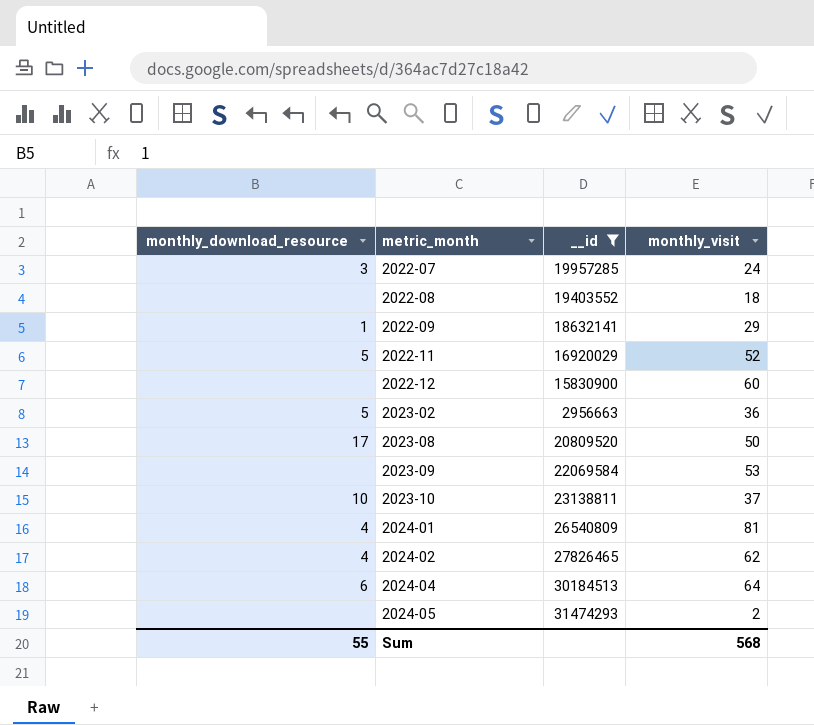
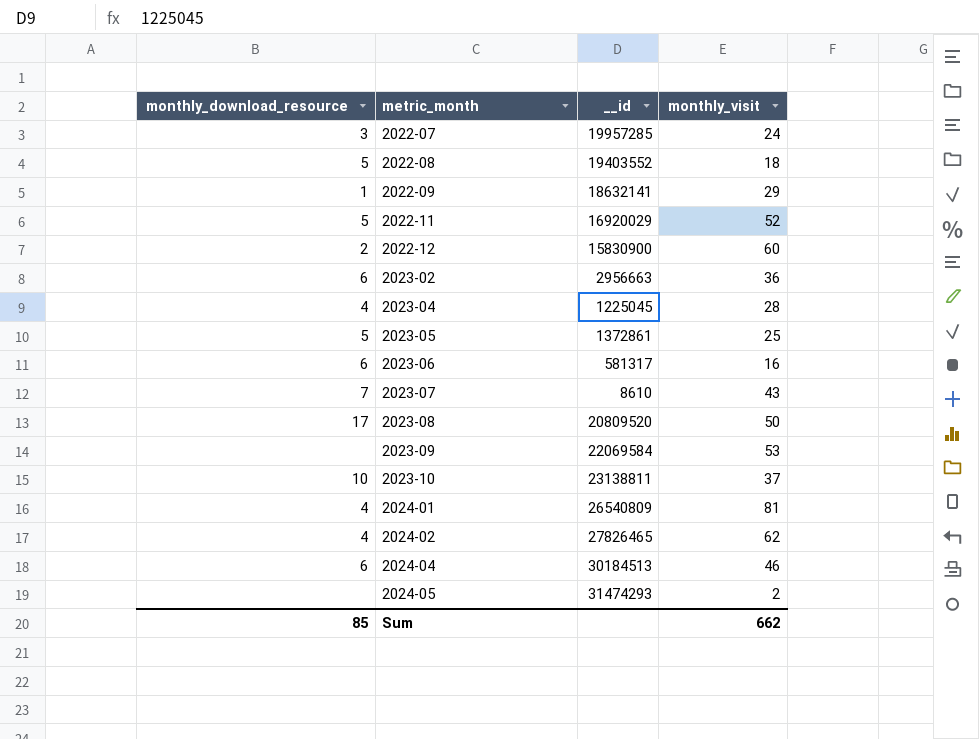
filter: __id >= 2956663 -> none
2022-08 | monthly_download_resource: none -> 5
2022-12 | monthly_download_resource: none -> 2
2023-02 | monthly_download_resource: 5 -> 6
2024-04 | monthly_visit: 64 -> 46
Sum | monthly_download_resource: 55 -> 85
Sum | monthly_visit: 568 -> 662

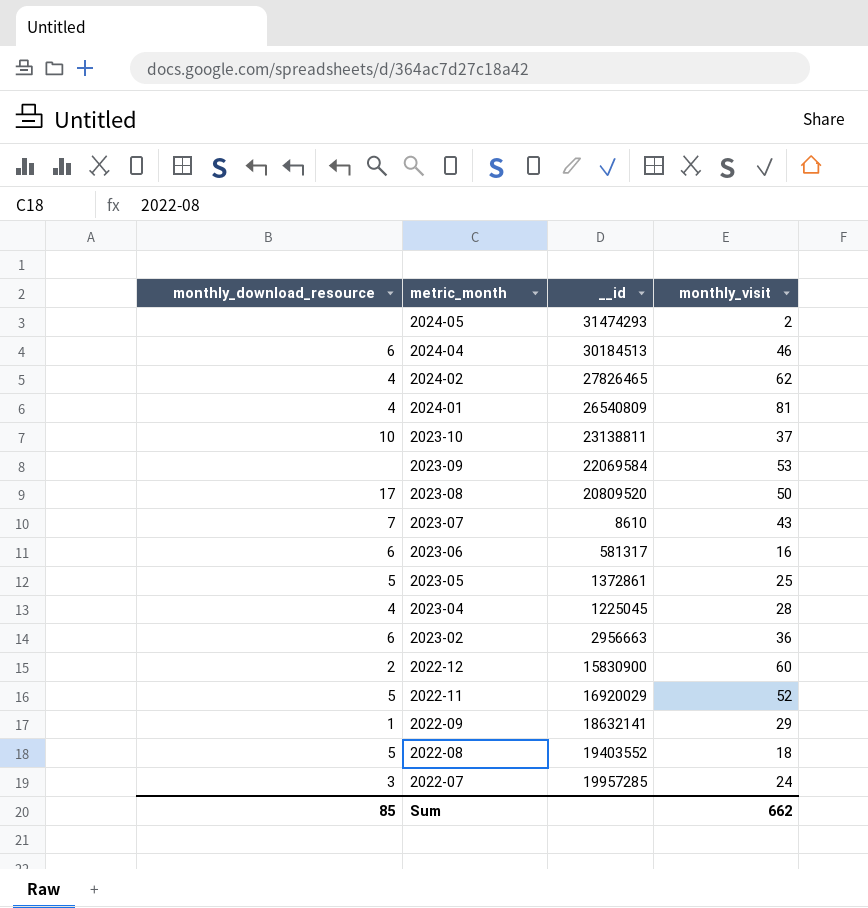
row order: metric_month ascending -> metric_month descending

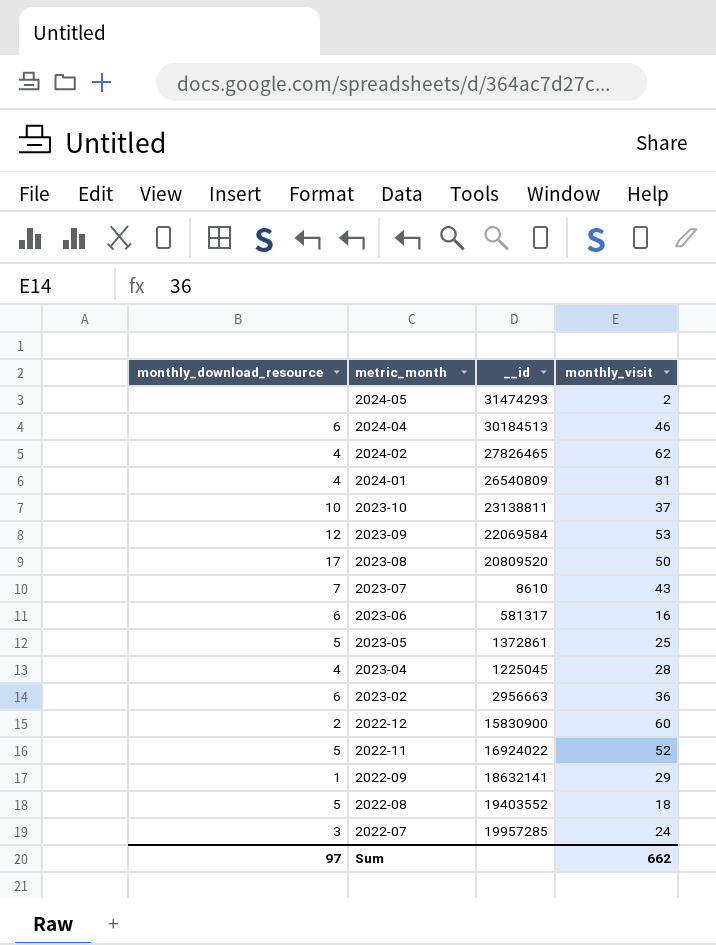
2023-09 | monthly_download_resource: none -> 12
2022-11 | __id: 16920029 -> 16924022
Sum | monthly_download_resource: 85 -> 97

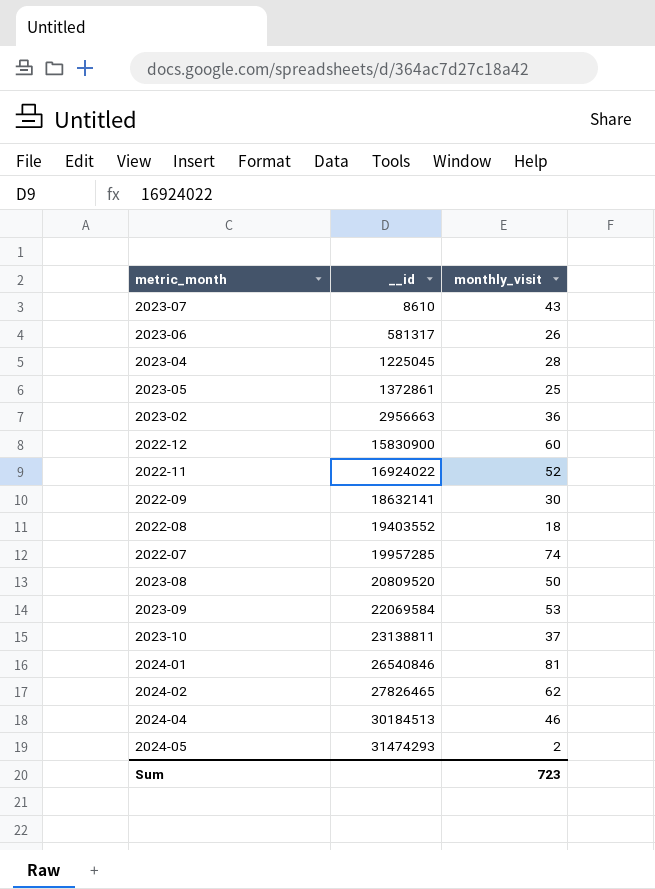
row order: metric_month descending -> __id ascending
column monthly_download_resource | position: 1 -> none
2023-06 | monthly_visit: 16 -> 26
2022-09 | monthly_visit: 29 -> 30
2022-07 | monthly_visit: 24 -> 74
2024-01 | __id: 26540809 -> 26540846
Sum | monthly_visit: 662 -> 723

